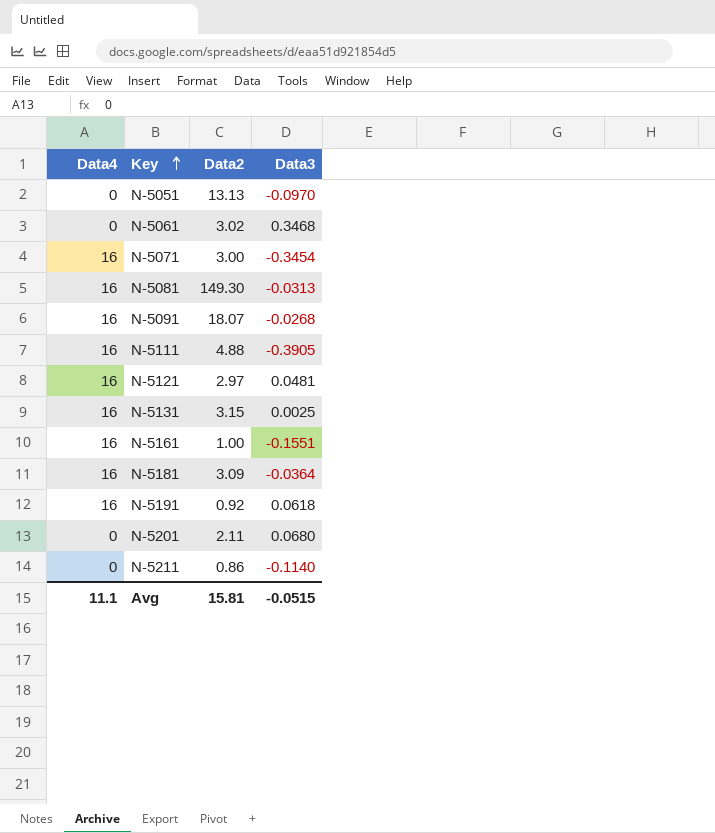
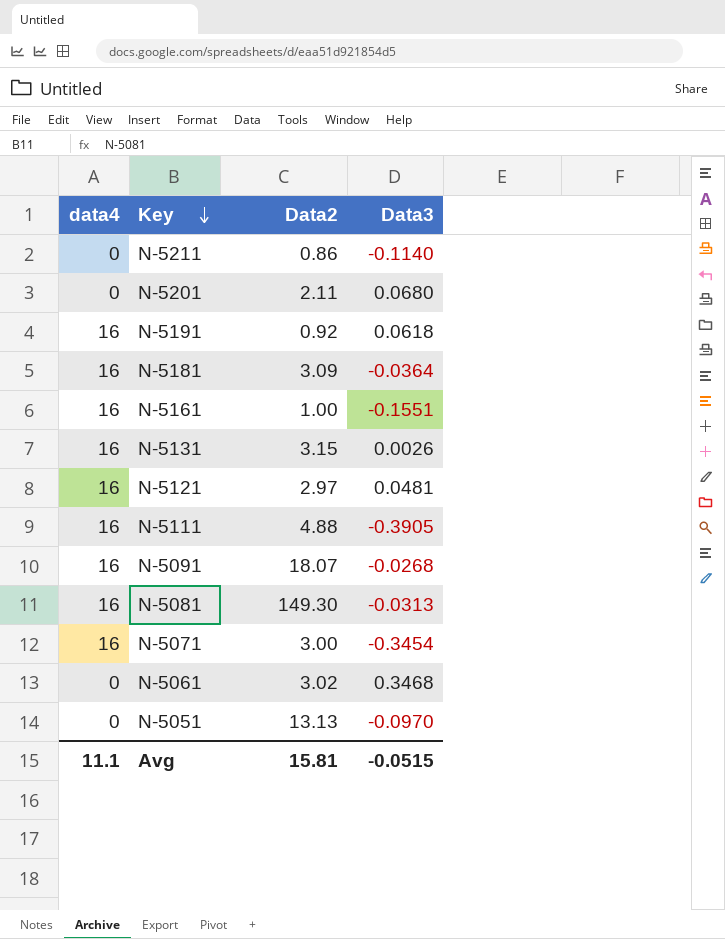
row order: Key ascending -> Key descending
column name: Data4 -> data4
N-5131 | Data3: 0.0025 -> 0.0026

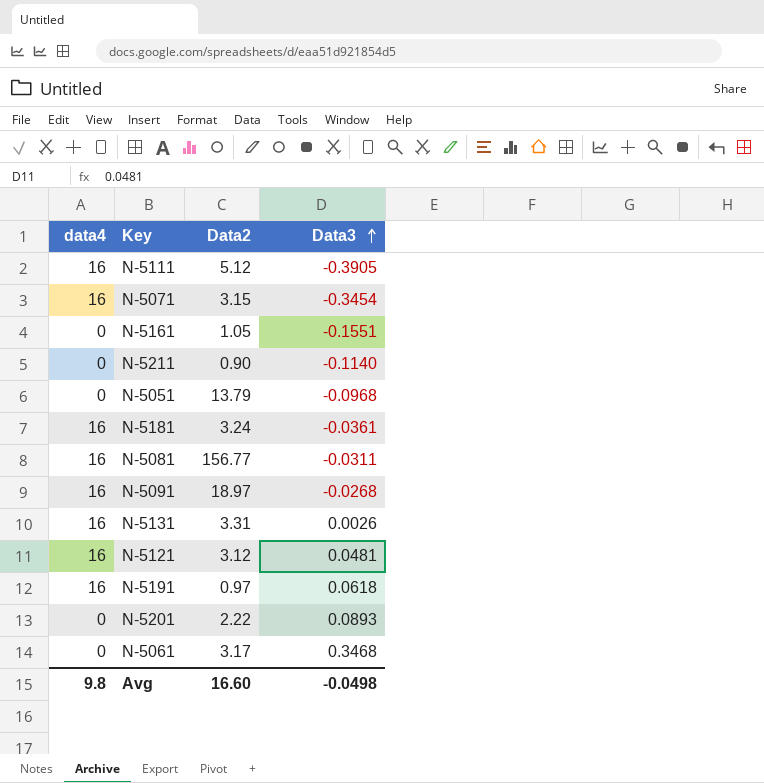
row order: Key descending -> Data3 ascending
N-5111 | Data2: 4.88 -> 5.12
N-5071 | Data2: 3.00 -> 3.15
N-5161 | data4: 16 -> 0
N-5161 | Data2: 1.00 -> 1.05
N-5211 | Data2: 0.86 -> 0.90
N-5051 | Data2: 13.13 -> 13.79
N-5051 | Data3: -0.0970 -> -0.0968
N-5181 | Data2: 3.09 -> 3.24
N-5181 | Data3: -0.0364 -> -0.0361
N-5081 | Data2: 149.30 -> 156.77
N-5081 | Data3: -0.0313 -> -0.0311
N-5091 | Data2: 18.07 -> 18.97
N-5131 | Data2: 3.15 -> 3.31
N-5121 | Data2: 2.97 -> 3.12
N-5191 | Data2: 0.92 -> 0.97
N-5201 | Data2: 2.11 -> 2.22
N-5201 | Data3: 0.0680 -> 0.0893
N-5061 | Data2: 3.02 -> 3.17
Avg | data4: 11.1 -> 9.8
Avg | Data2: 15.81 -> 16.60
Avg | Data3: -0.0515 -> -0.0498

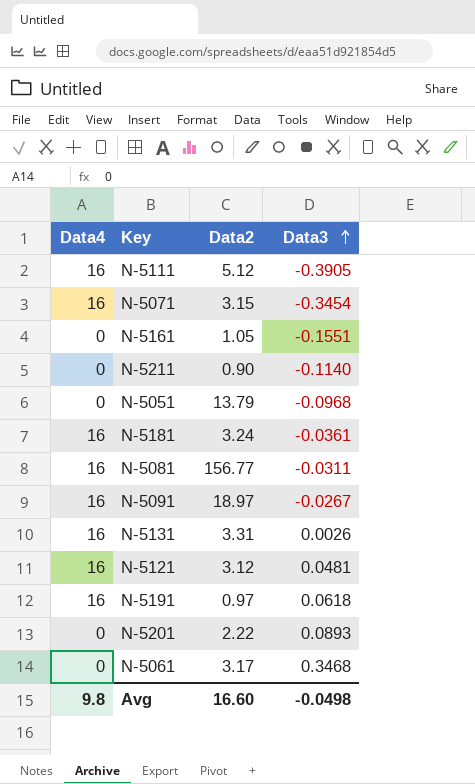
column name: data4 -> Data4
N-5091 | Data3: -0.0268 -> -0.0267

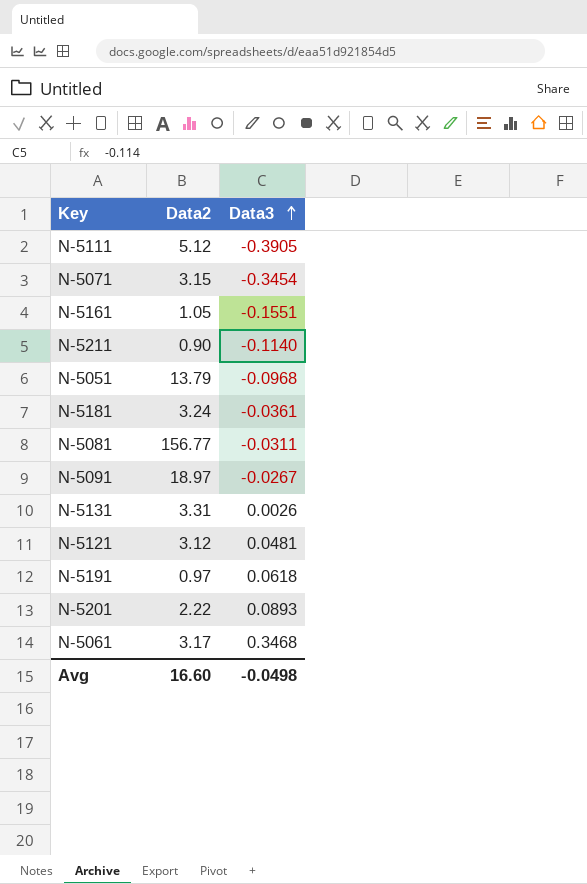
column Data4 | position: 1 -> none

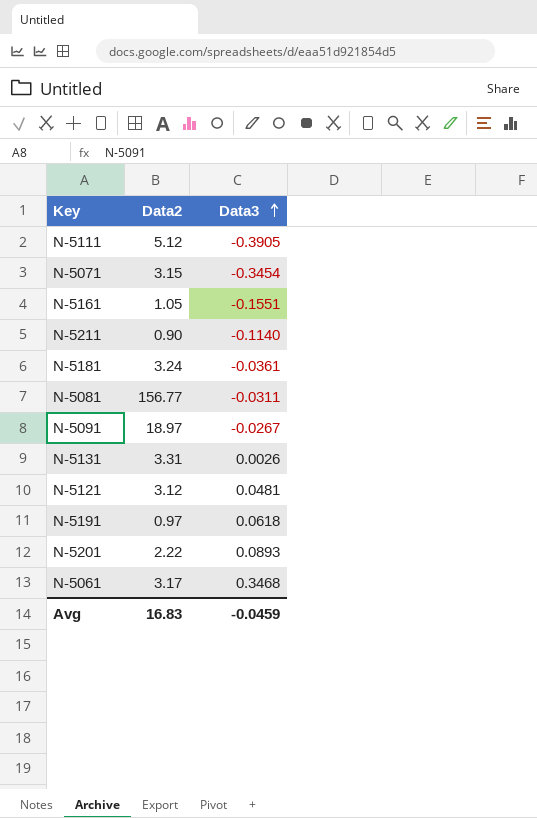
row N-5051: 13.79 | -0.0968 -> none
Avg | Data2: 16.60 -> 16.83
Avg | Data3: -0.0498 -> -0.0459

